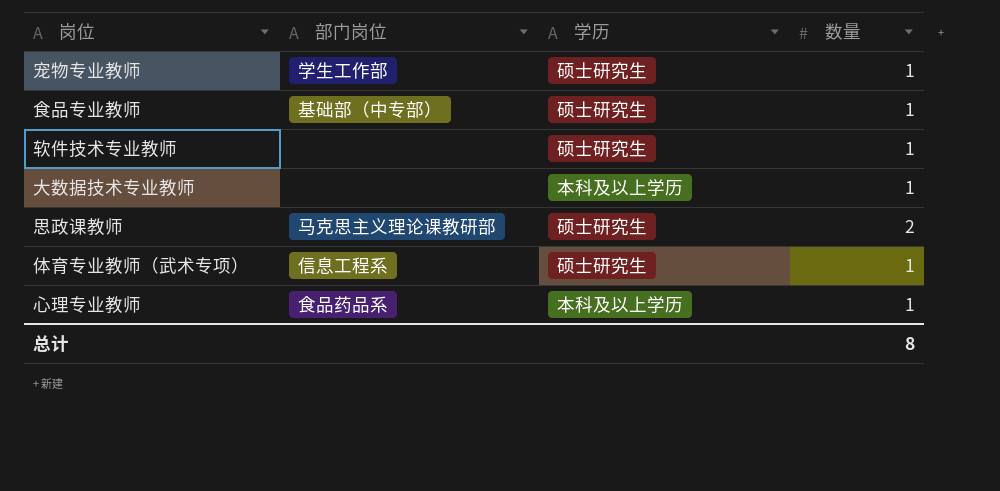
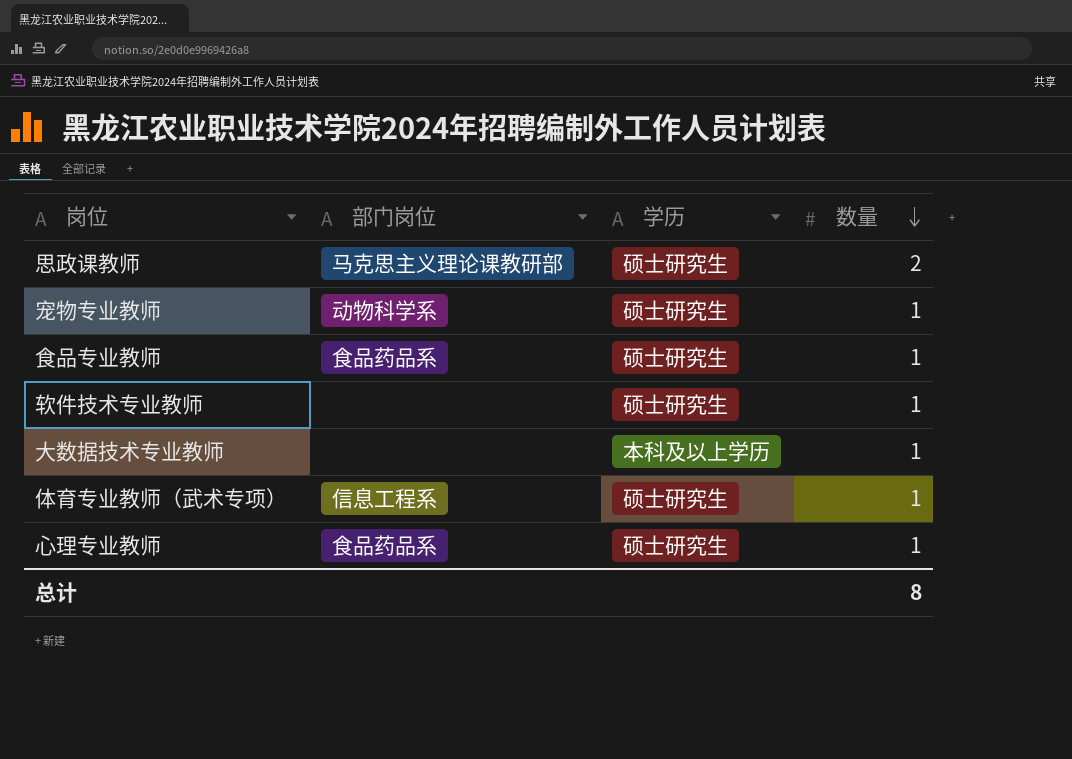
row order: none -> 数量 descending
宠物专业教师 | 部门岗位: 学生工作部 -> 动物科学系
食品专业教师 | 部门岗位: 基础部（中专部） -> 食品药品系
心理专业教师 | 学历: 本科及以上学历 -> 硕士研究生

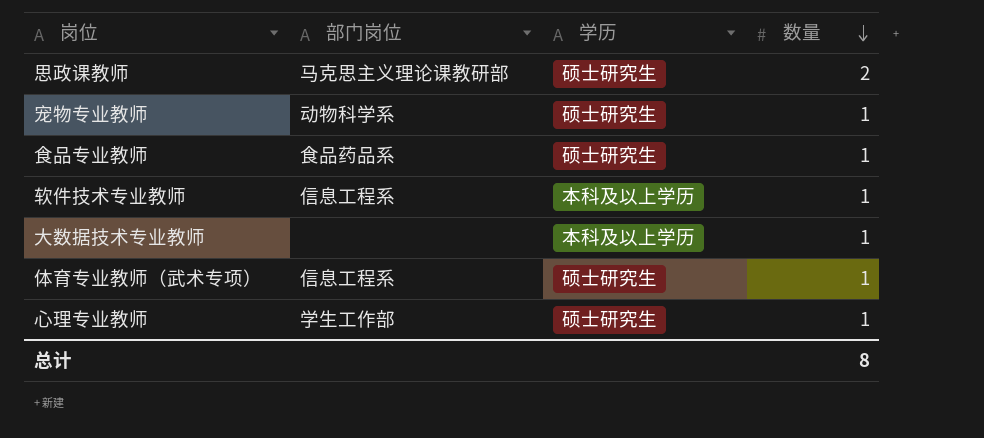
软件技术专业教师 | 部门岗位: none -> 信息工程系
软件技术专业教师 | 学历: 硕士研究生 -> 本科及以上学历
心理专业教师 | 部门岗位: 食品药品系 -> 学生工作部

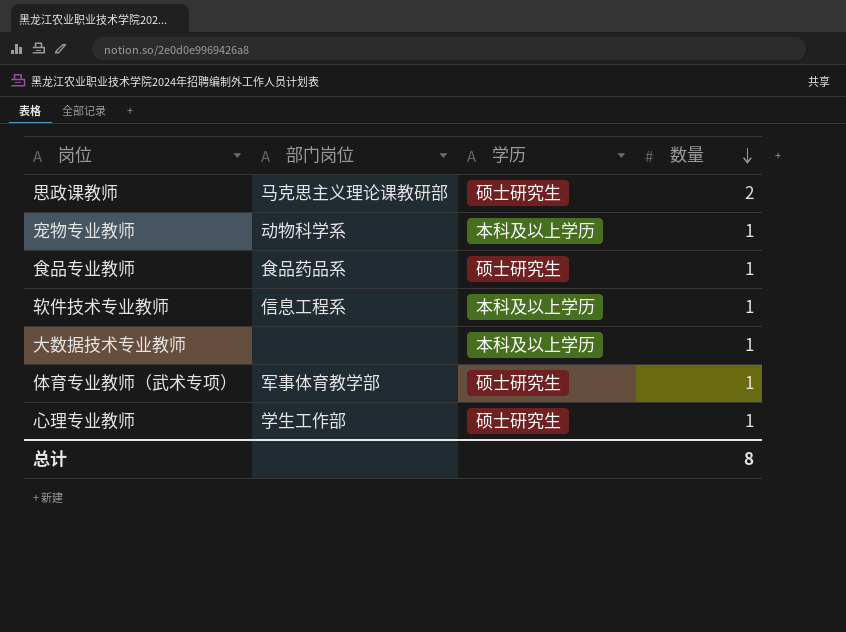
宠物专业教师 | 学历: 硕士研究生 -> 本科及以上学历
体育专业教师（武术专项） | 部门岗位: 信息工程系 -> 军事体育教学部

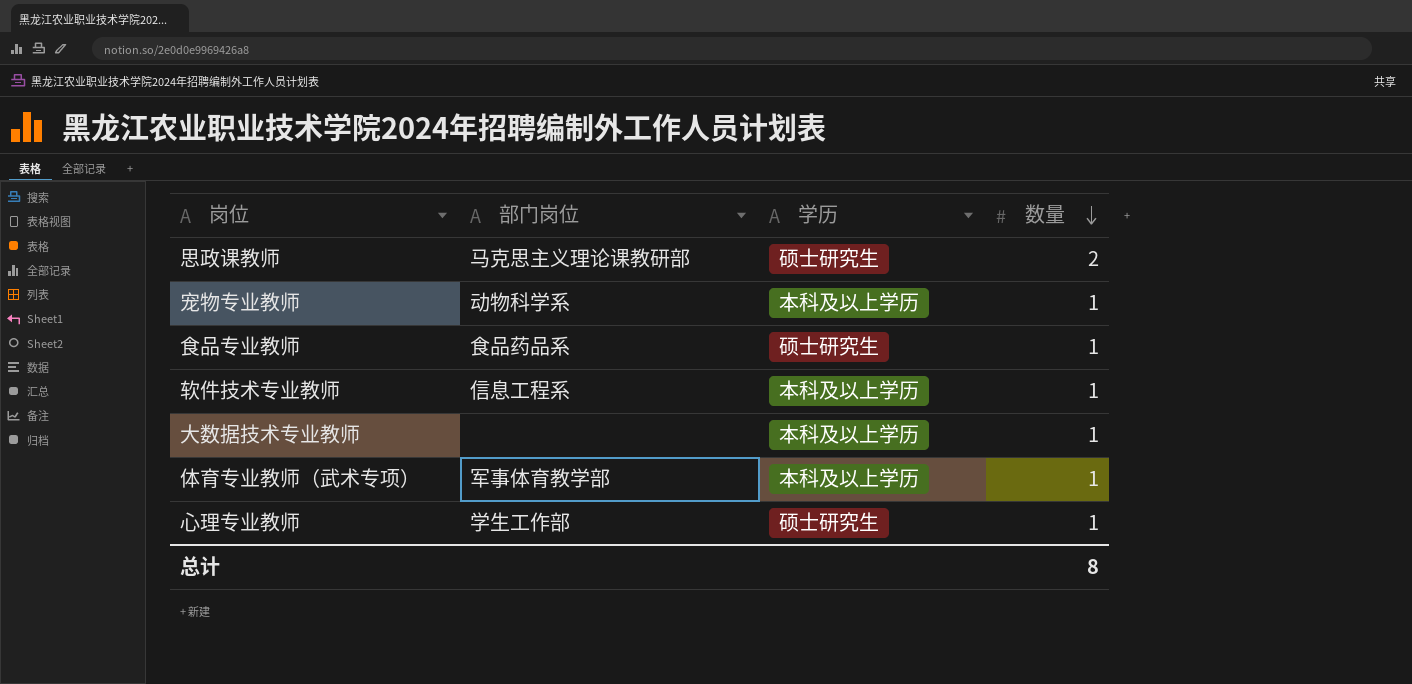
体育专业教师（武术专项） | 学历: 硕士研究生 -> 本科及以上学历

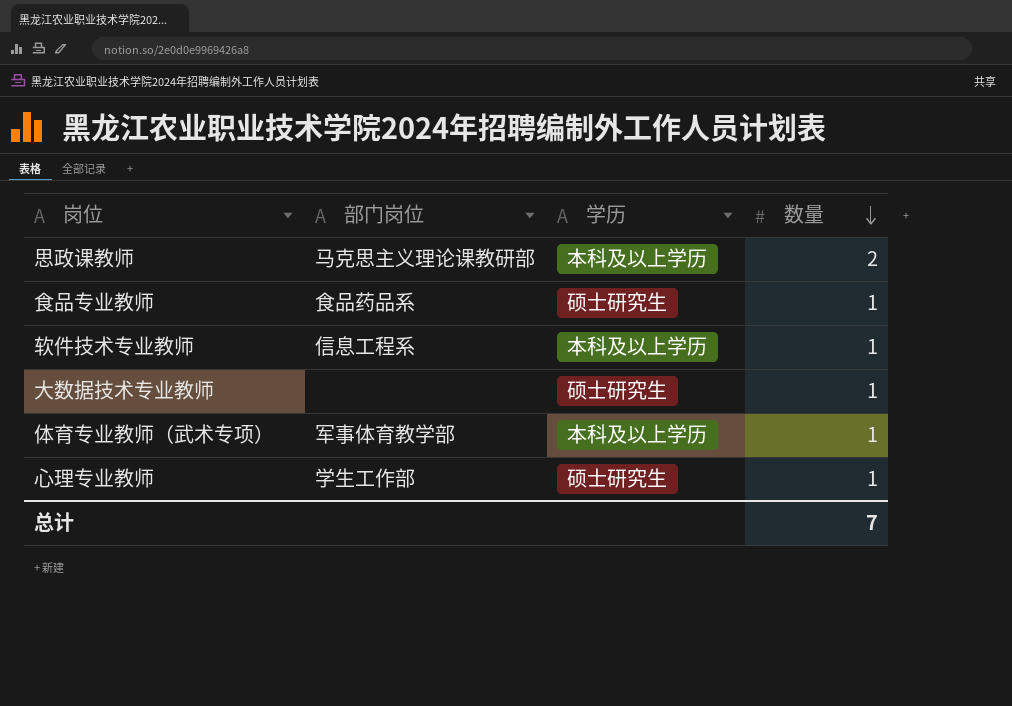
row 宠物专业教师: 动物科学系 | 本科及以上学历 | 1 -> none
思政课教师 | 学历: 硕士研究生 -> 本科及以上学历
大数据技术专业教师 | 学历: 本科及以上学历 -> 硕士研究生
总计 | 数量: 8 -> 7

